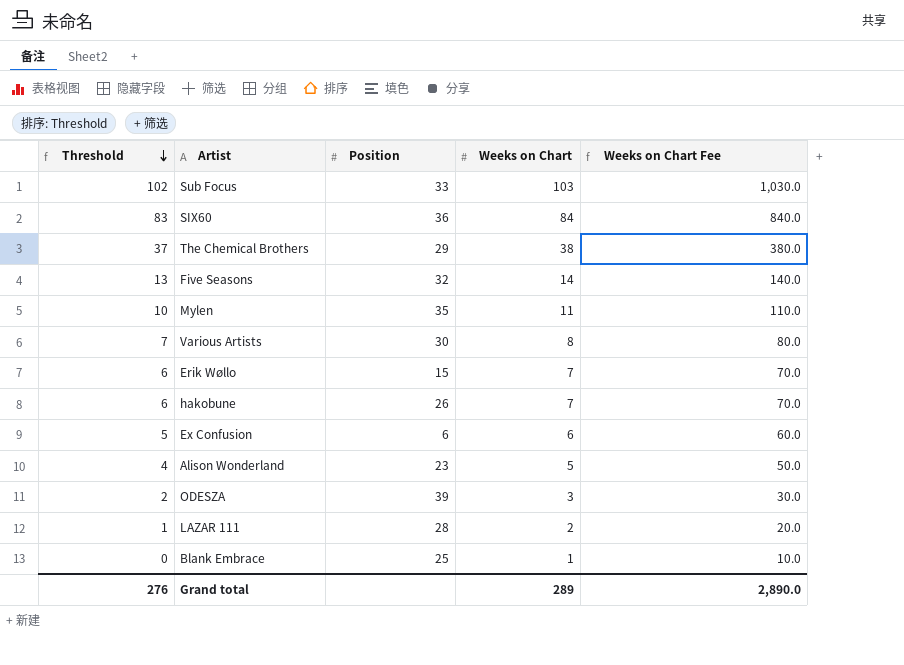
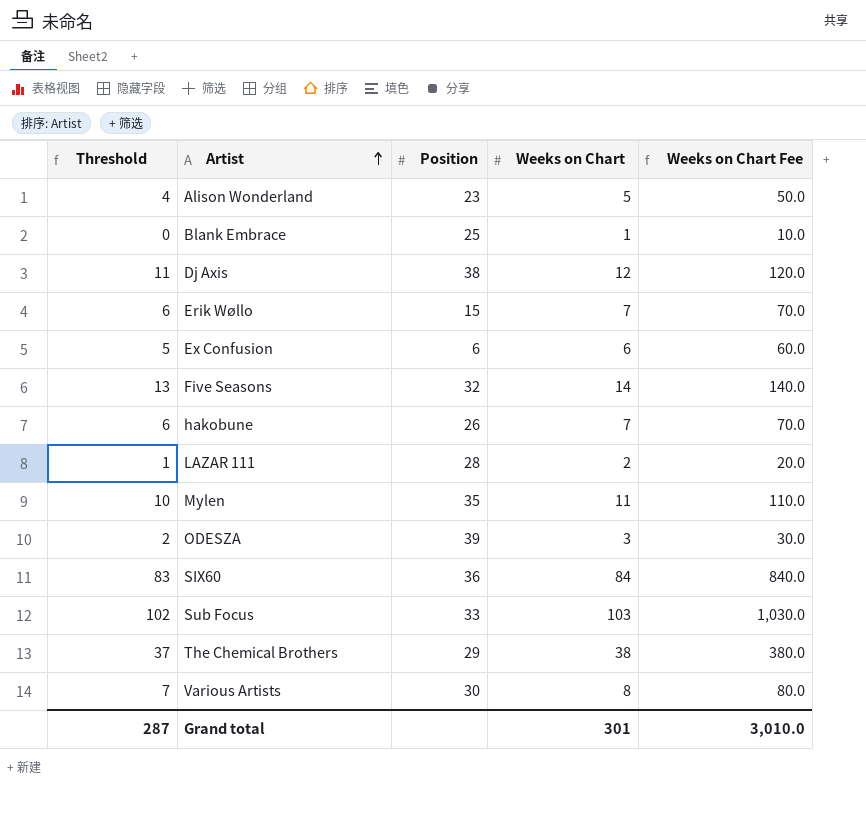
row order: Threshold descending -> Artist ascending
row Dj Axis: none -> 11 | 38 | 12 | 120.0
Grand total | Threshold: 276 -> 287
Grand total | Weeks on Chart: 289 -> 301
Grand total | Weeks on Chart Fee: 2,890.0 -> 3,010.0

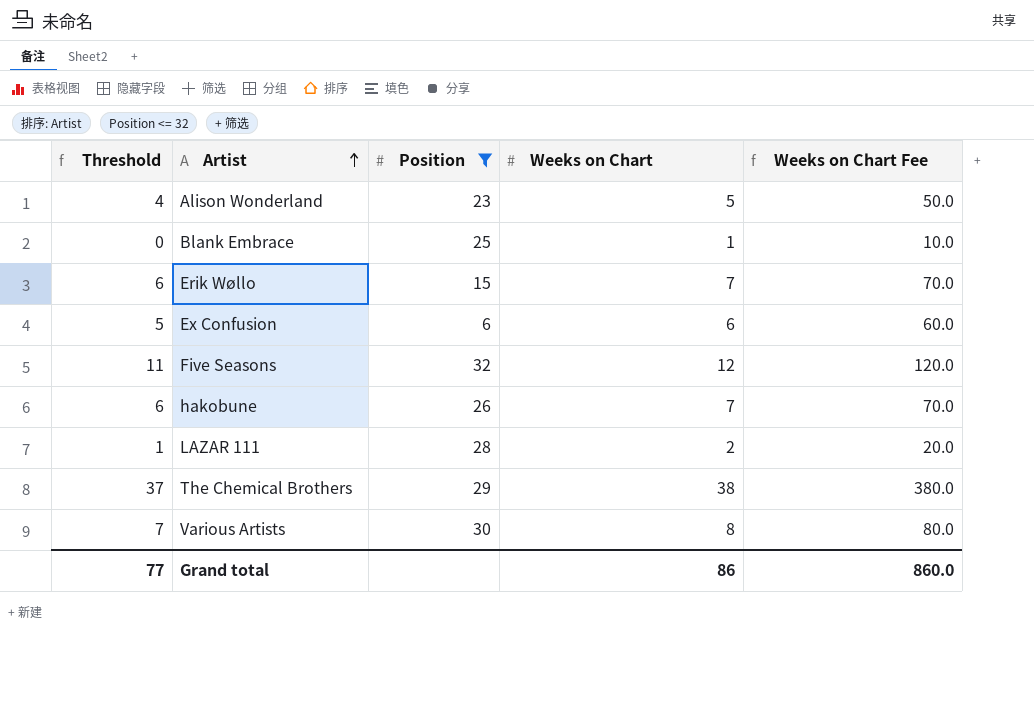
filter: none -> Position <= 32
Five Seasons | Threshold: 13 -> 11
Five Seasons | Weeks on Chart: 14 -> 12
Five Seasons | Weeks on Chart Fee: 140.0 -> 120.0
Grand total | Threshold: 287 -> 77
Grand total | Weeks on Chart: 301 -> 86
Grand total | Weeks on Chart Fee: 3,010.0 -> 860.0

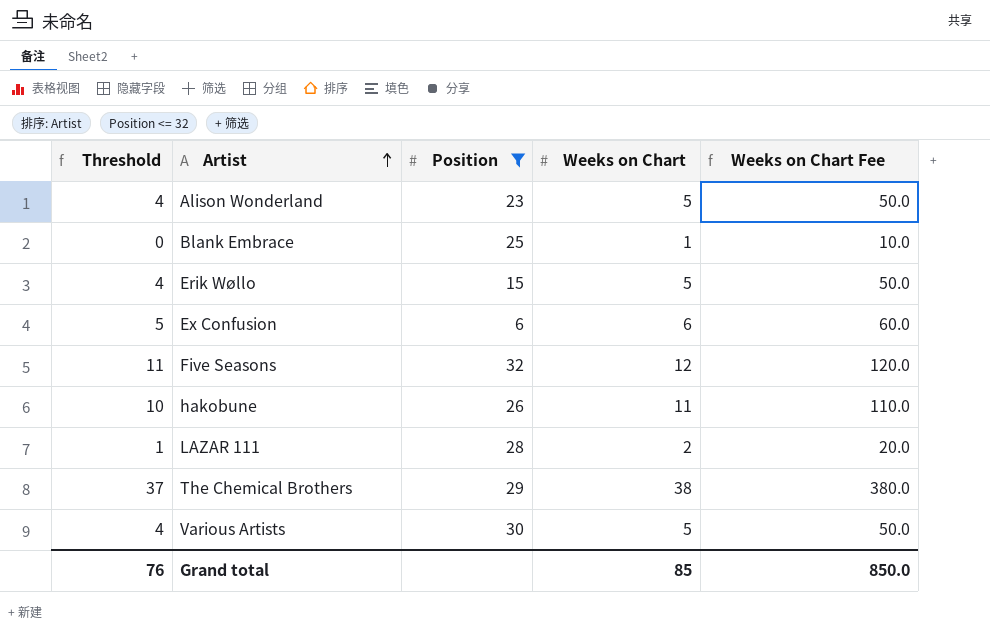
Erik Wøllo | Threshold: 6 -> 4
Erik Wøllo | Weeks on Chart: 7 -> 5
Erik Wøllo | Weeks on Chart Fee: 70.0 -> 50.0
hakobune | Threshold: 6 -> 10
hakobune | Weeks on Chart: 7 -> 11
hakobune | Weeks on Chart Fee: 70.0 -> 110.0
Various Artists | Threshold: 7 -> 4
Various Artists | Weeks on Chart: 8 -> 5
Various Artists | Weeks on Chart Fee: 80.0 -> 50.0
Grand total | Threshold: 77 -> 76
Grand total | Weeks on Chart: 86 -> 85
Grand total | Weeks on Chart Fee: 860.0 -> 850.0

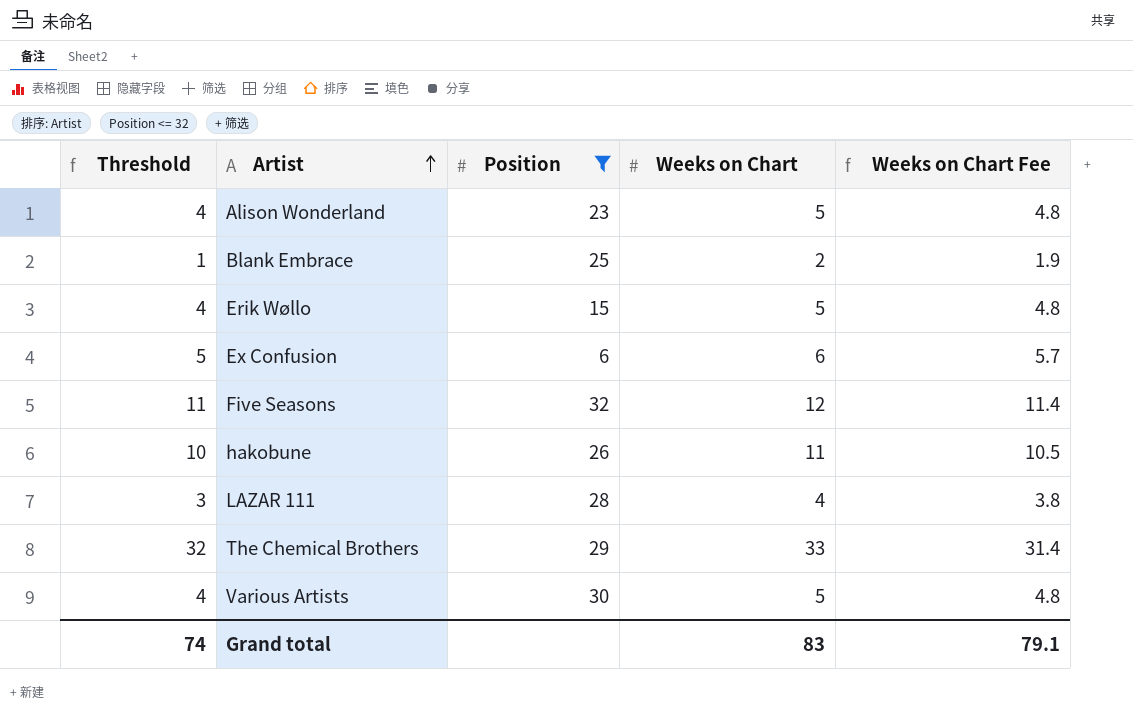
column Weeks on Chart Fee | formula: [Weeks on Chart] * 10 -> [Weeks on Chart] * 0.95
Blank Embrace | Threshold: 0 -> 1
Blank Embrace | Weeks on Chart: 1 -> 2
LAZAR 111 | Threshold: 1 -> 3
LAZAR 111 | Weeks on Chart: 2 -> 4
The Chemical Brothers | Threshold: 37 -> 32
The Chemical Brothers | Weeks on Chart: 38 -> 33
Grand total | Threshold: 76 -> 74
Grand total | Weeks on Chart: 85 -> 83
Grand total | Weeks on Chart Fee: 850.0 -> 79.1

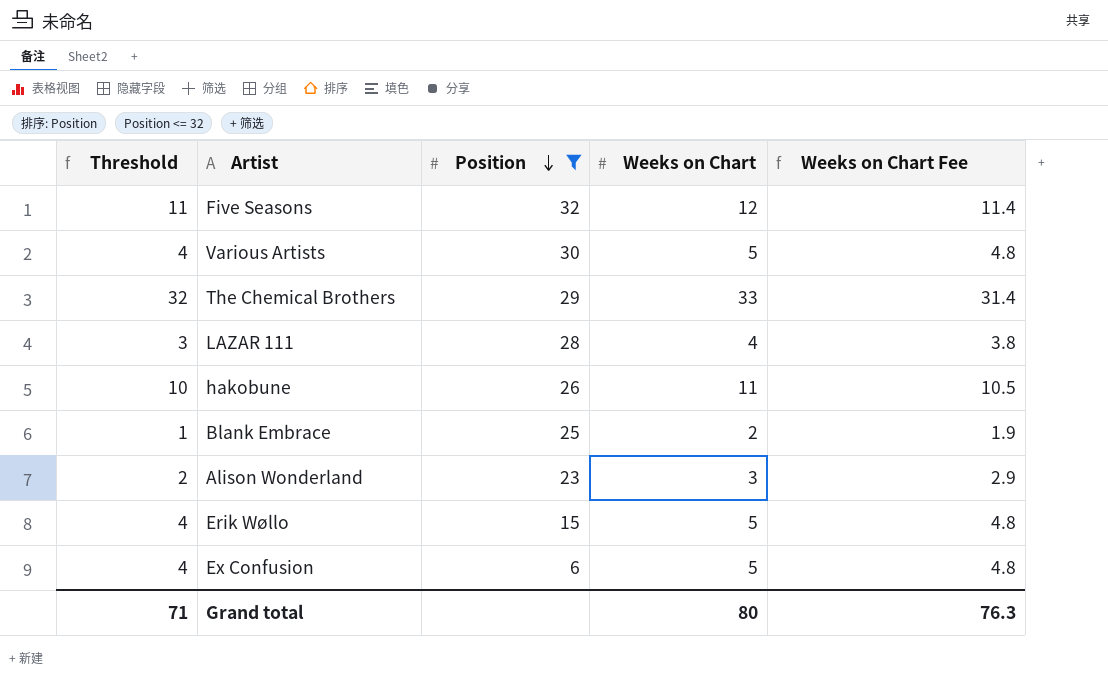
row order: Artist ascending -> Position descending
Alison Wonderland | Threshold: 4 -> 2
Alison Wonderland | Weeks on Chart: 5 -> 3
Alison Wonderland | Weeks on Chart Fee: 4.8 -> 2.9
Ex Confusion | Threshold: 5 -> 4
Ex Confusion | Weeks on Chart: 6 -> 5
Ex Confusion | Weeks on Chart Fee: 5.7 -> 4.8
Grand total | Threshold: 74 -> 71
Grand total | Weeks on Chart: 83 -> 80
Grand total | Weeks on Chart Fee: 79.1 -> 76.3

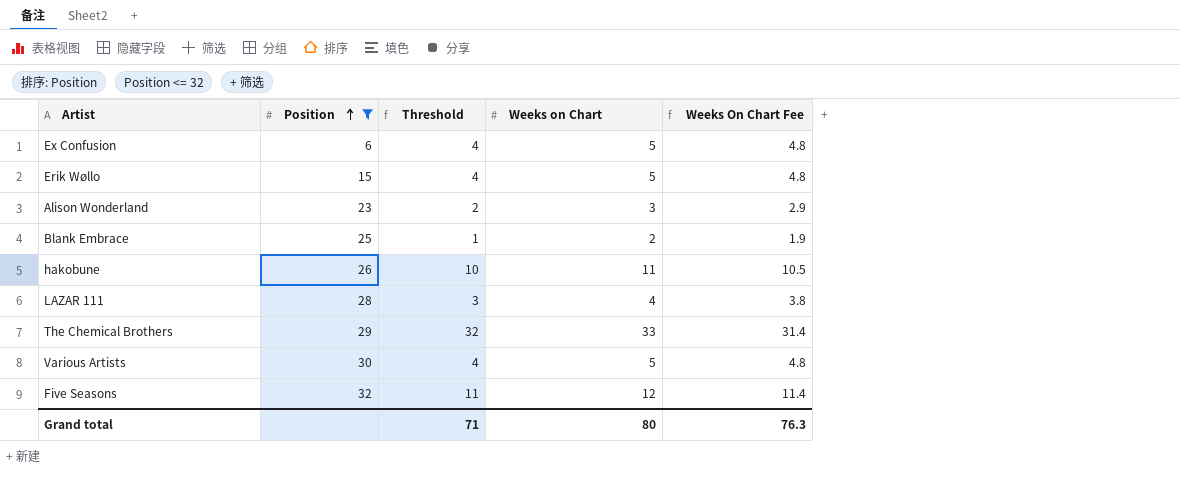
row order: Position descending -> Position ascending
column Threshold | position: 1 -> 3
column name: Weeks on Chart Fee -> Weeks On Chart Fee

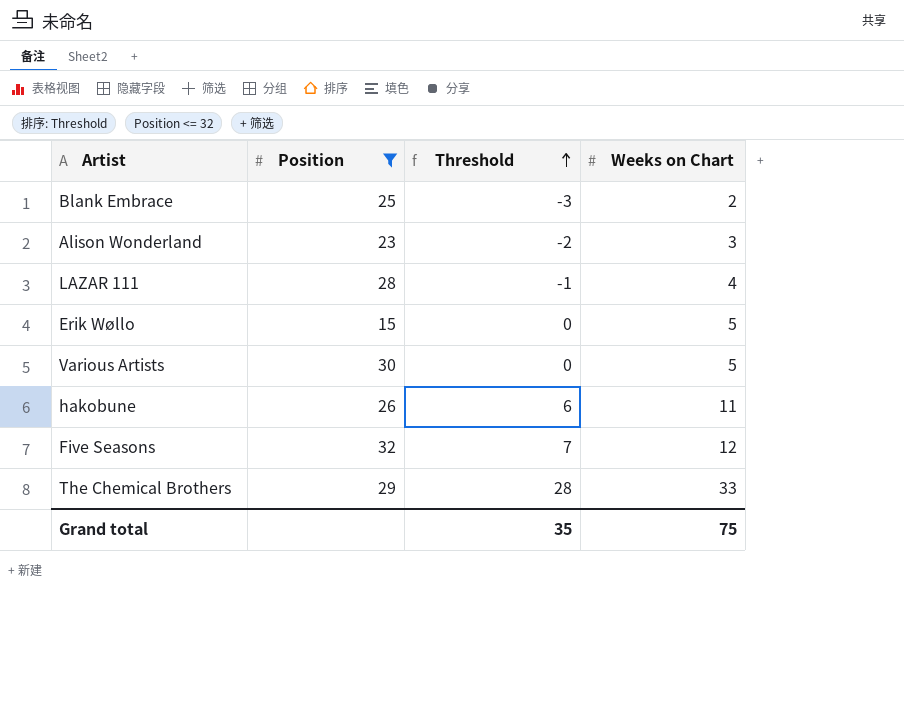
row order: Position ascending -> Threshold ascending
column Weeks On Chart Fee | formula: [Weeks on Chart] * 0.95 -> none
column Threshold | formula: [Weeks on Chart] - 1 -> [Weeks on Chart] - 5
row Ex Confusion: 6 | 4 | 5 | 4.8 -> none
Grand total | Threshold: 71 -> 35
Grand total | Weeks on Chart: 80 -> 75

